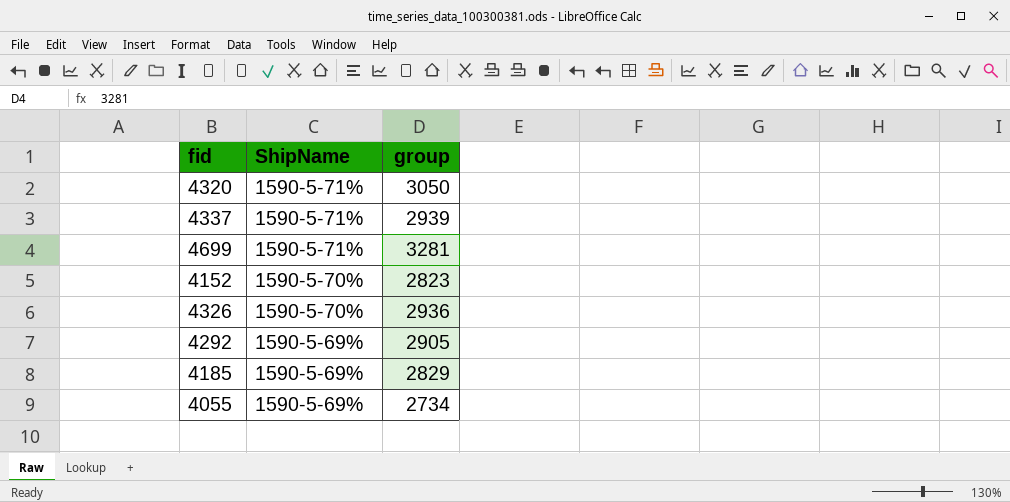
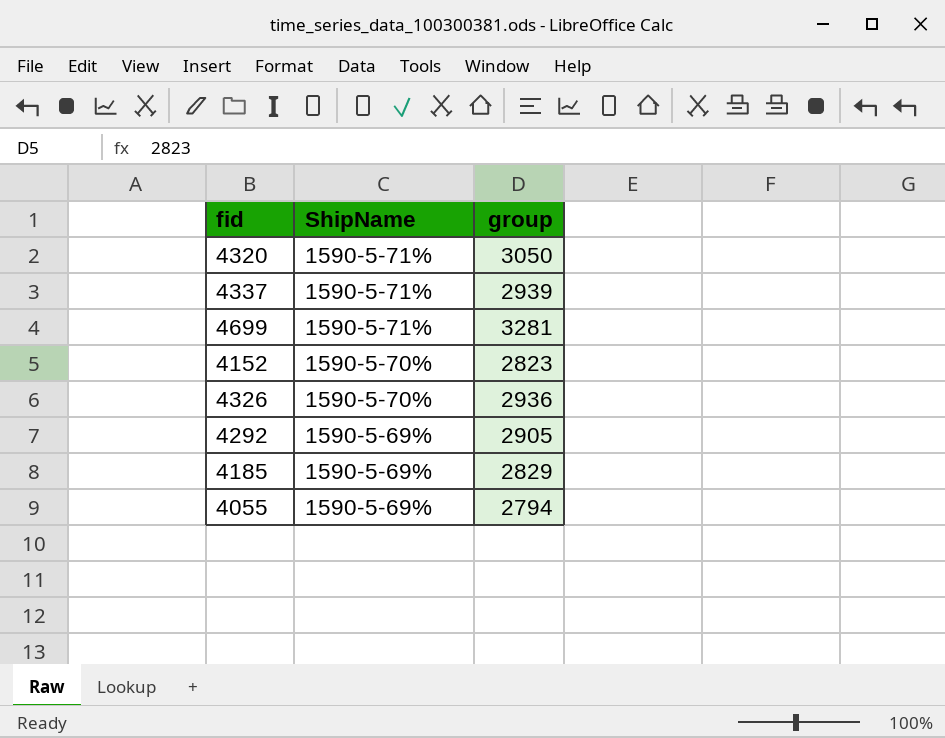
4055 | group: 2734 -> 2794

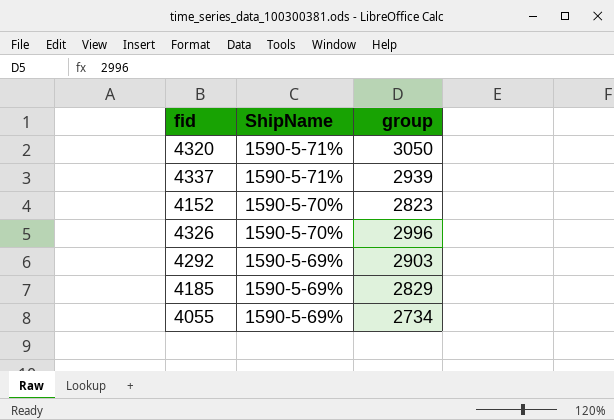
row 4699: 1590-5-71% | 3281 -> none
4326 | group: 2936 -> 2996
4292 | group: 2905 -> 2903
4055 | group: 2794 -> 2734

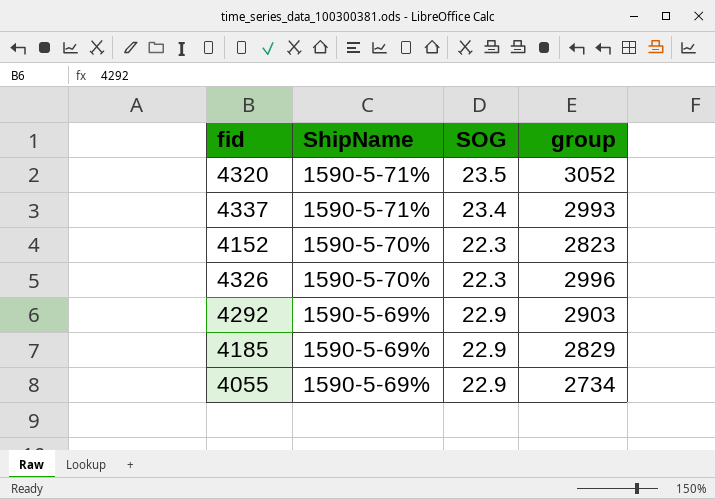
column SOG | position: none -> 3
4320 | group: 3050 -> 3052
4337 | group: 2939 -> 2993

